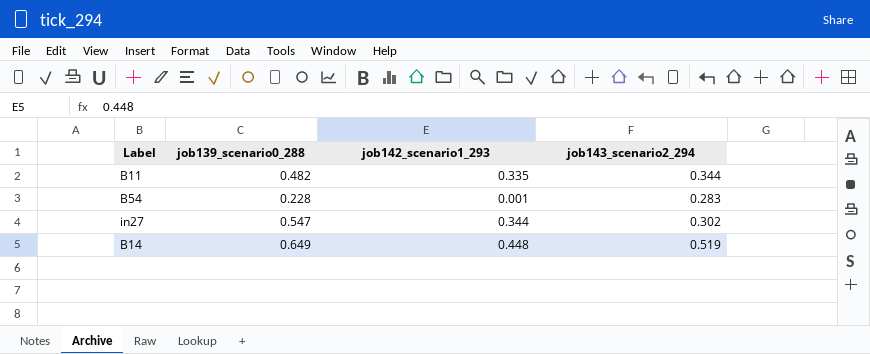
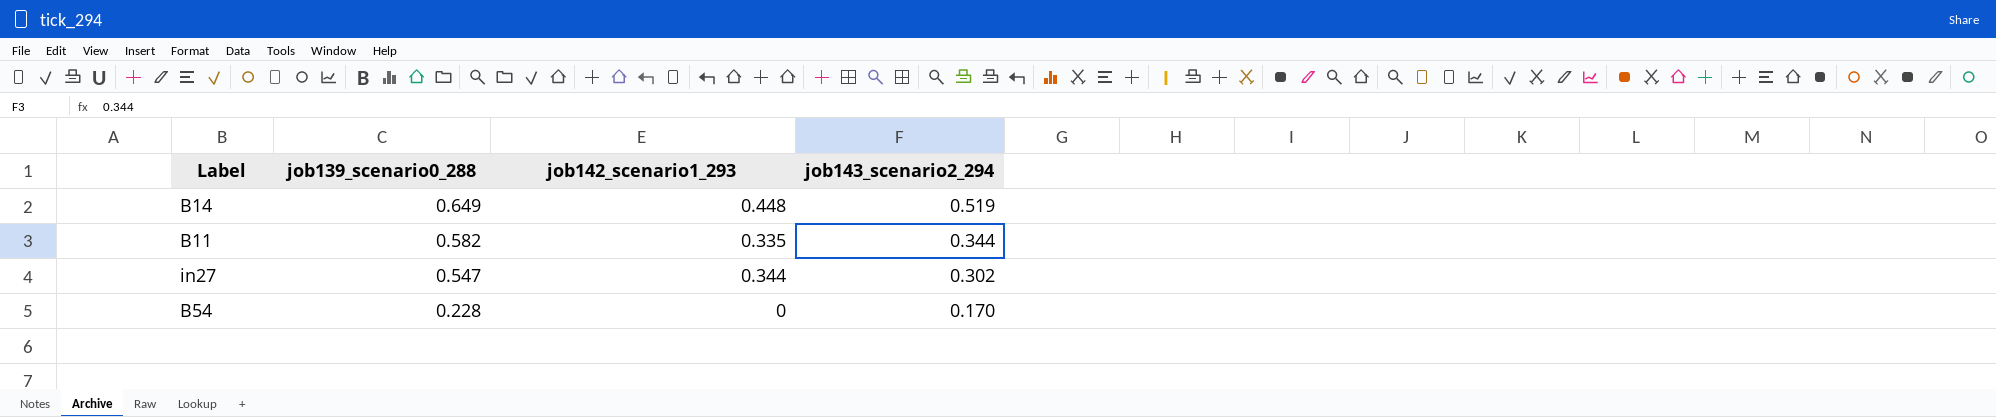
row order: none -> job139_scenario0_288 descending
B11 | job139_scenario0_288: 0.482 -> 0.582
B54 | job142_scenario1_293: 0.001 -> 0
B54 | job143_scenario2_294: 0.283 -> 0.170

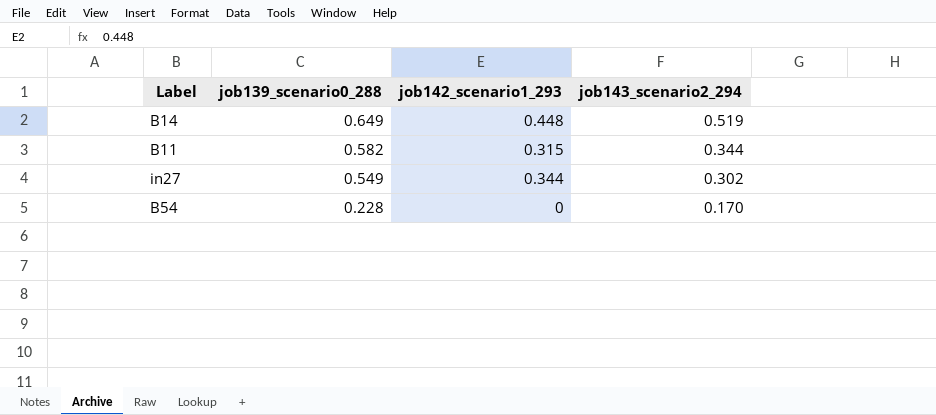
B11 | job142_scenario1_293: 0.335 -> 0.315
in27 | job139_scenario0_288: 0.547 -> 0.549

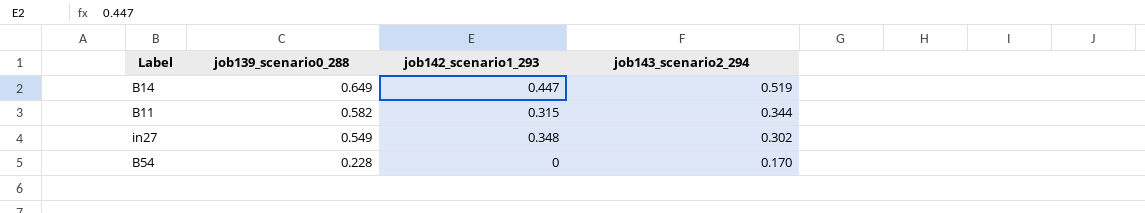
B14 | job142_scenario1_293: 0.448 -> 0.447
in27 | job142_scenario1_293: 0.344 -> 0.348

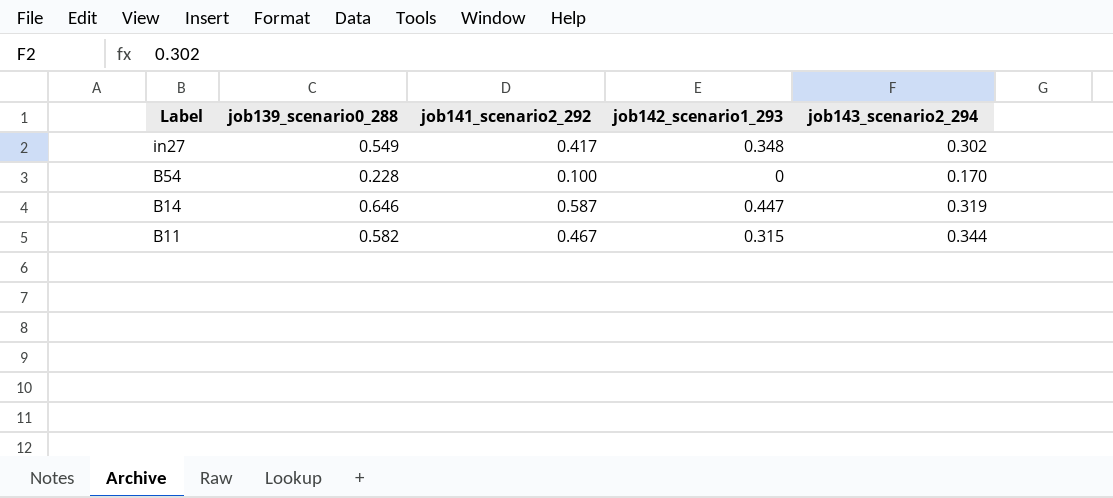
row order: job139_scenario0_288 descending -> Label descending
column job141_scenario2_292 | position: none -> 3
B14 | job139_scenario0_288: 0.649 -> 0.646
B14 | job143_scenario2_294: 0.519 -> 0.319

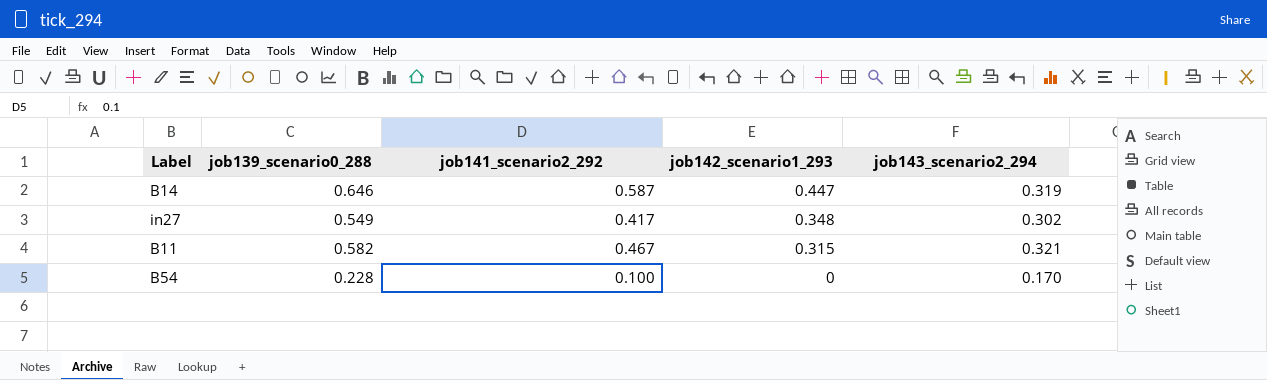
row order: Label descending -> job142_scenario1_293 descending
B11 | job143_scenario2_294: 0.344 -> 0.321

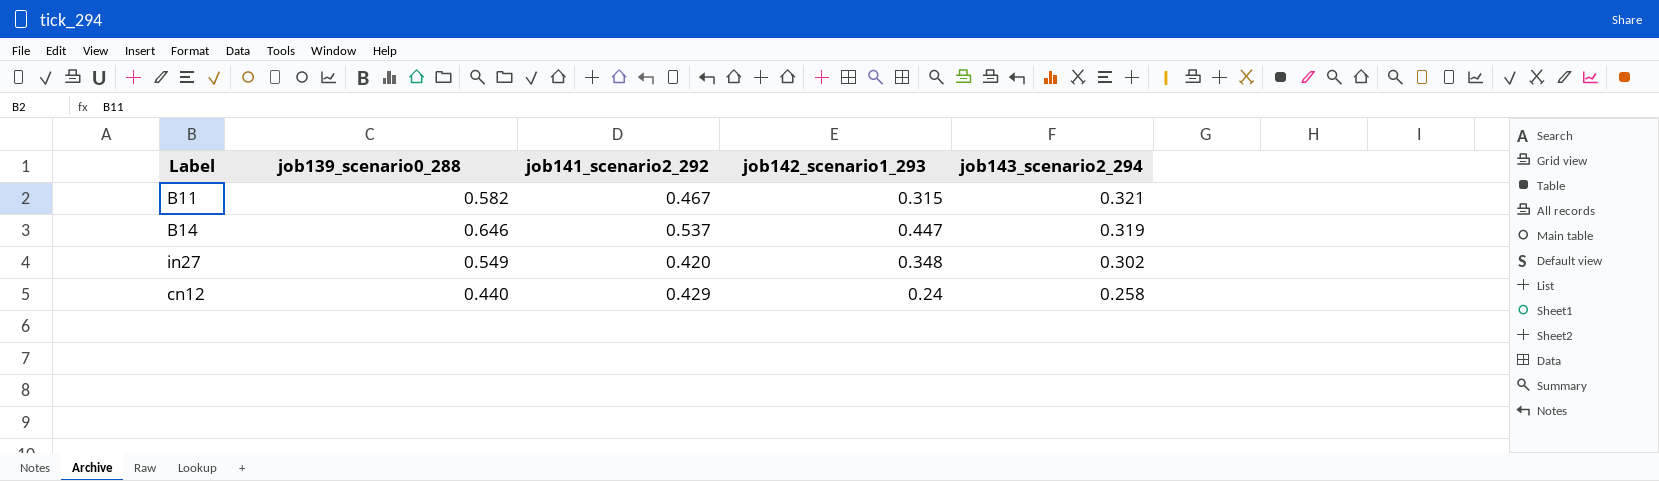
row order: job142_scenario1_293 descending -> job143_scenario2_294 descending
row B54: 0.228 | 0.100 | 0 | 0.170 -> none
B14 | job141_scenario2_292: 0.587 -> 0.537
in27 | job141_scenario2_292: 0.417 -> 0.420
row cn12: none -> 0.440 | 0.429 | 0.24 | 0.258

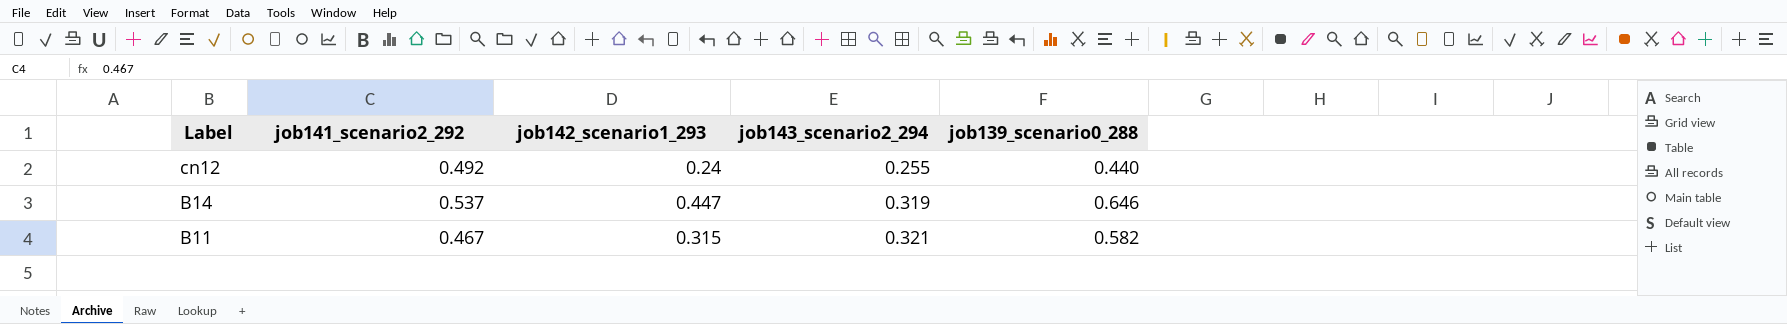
row order: job143_scenario2_294 descending -> Label descending
column job139_scenario0_288 | position: 2 -> 5
row in27: 0.549 | 0.420 | 0.348 | 0.302 -> none
cn12 | job141_scenario2_292: 0.429 -> 0.492
cn12 | job143_scenario2_294: 0.258 -> 0.255

